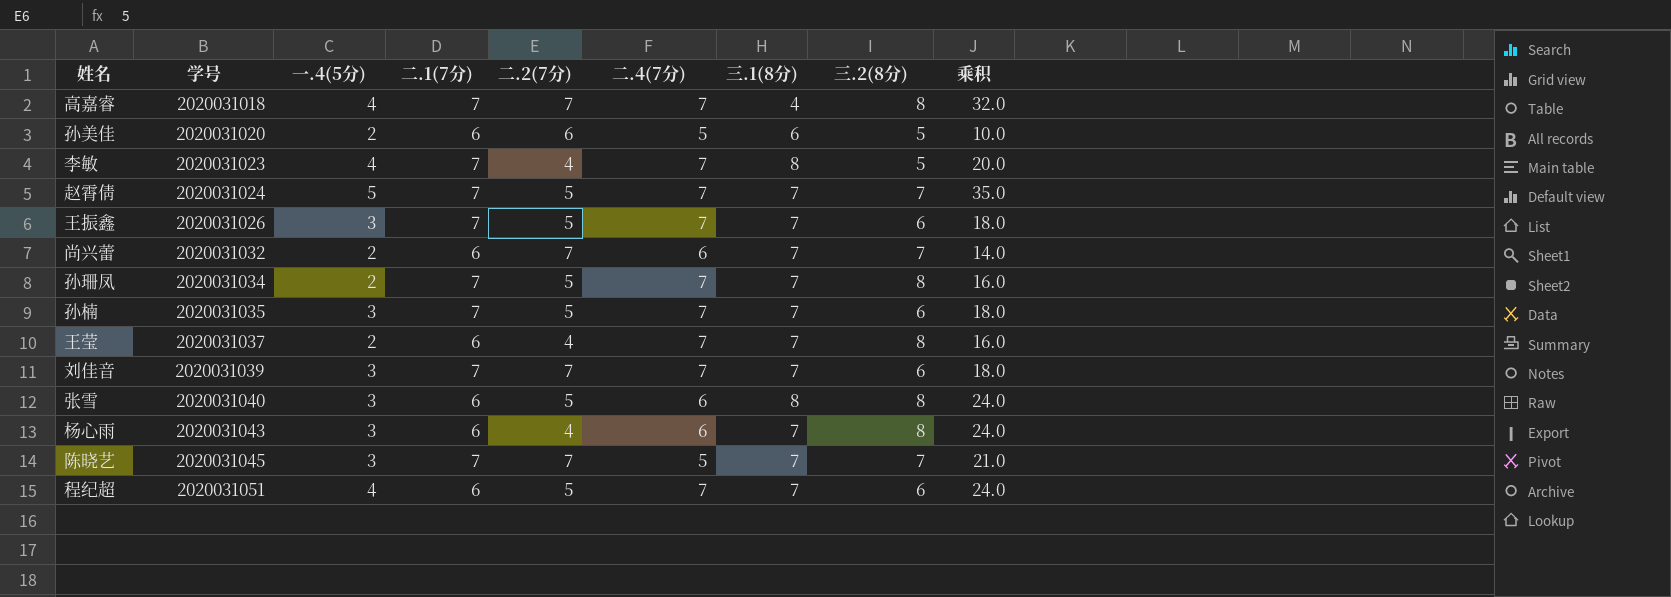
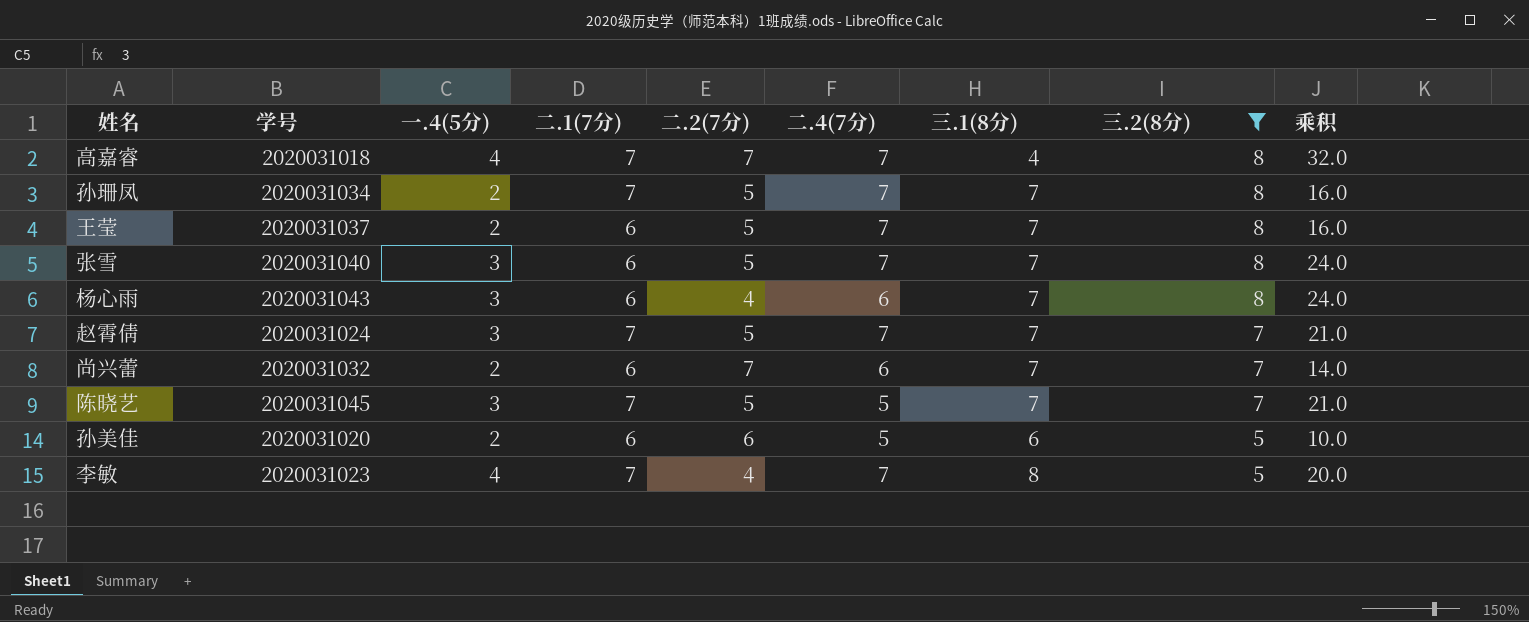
filter: none -> 三.2(8分) != 6
row order: 学号 ascending -> 三.2(8分) descending
王莹 | 二.2(7分): 4 -> 5
张雪 | 二.4(7分): 6 -> 7
张雪 | 三.1(8分): 8 -> 7
赵霄倩 | 一.4(5分): 5 -> 3
赵霄倩 | 乘积: 35.0 -> 21.0
陈晓艺 | 二.2(7分): 7 -> 5

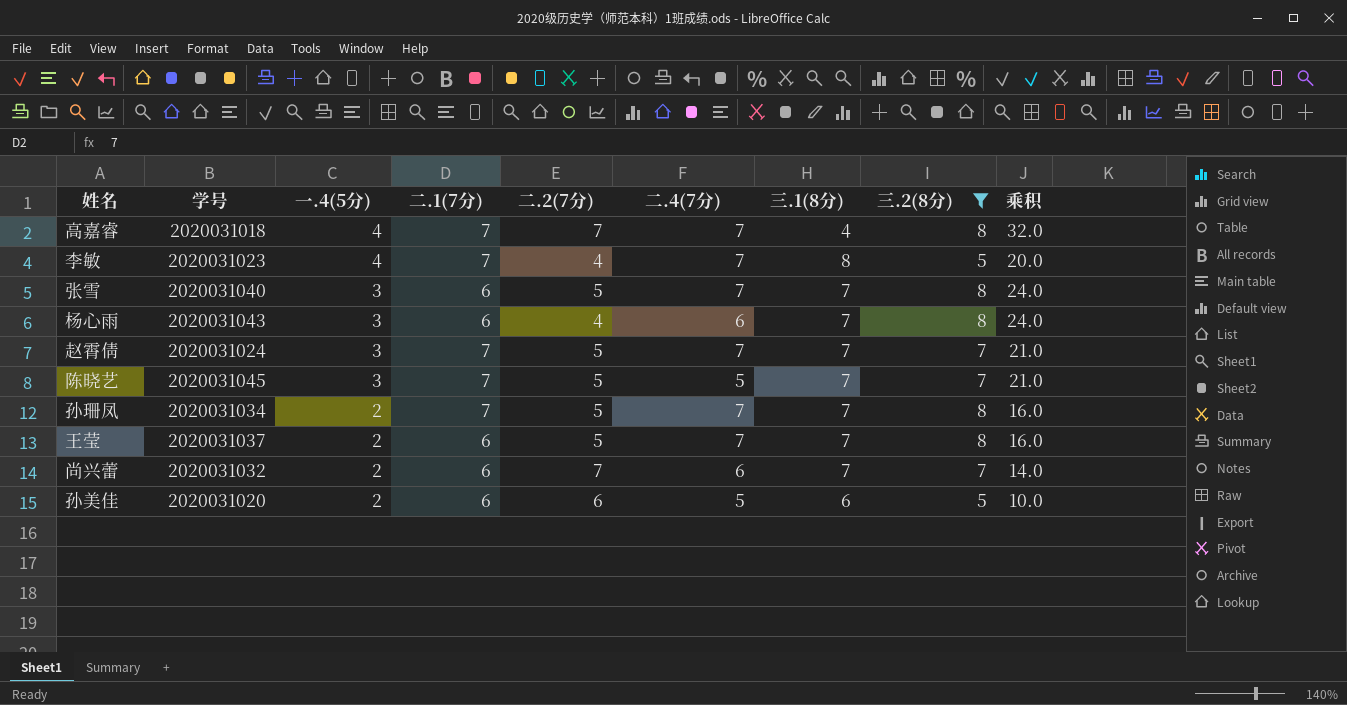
row order: 三.2(8分) descending -> 一.4(5分) descending

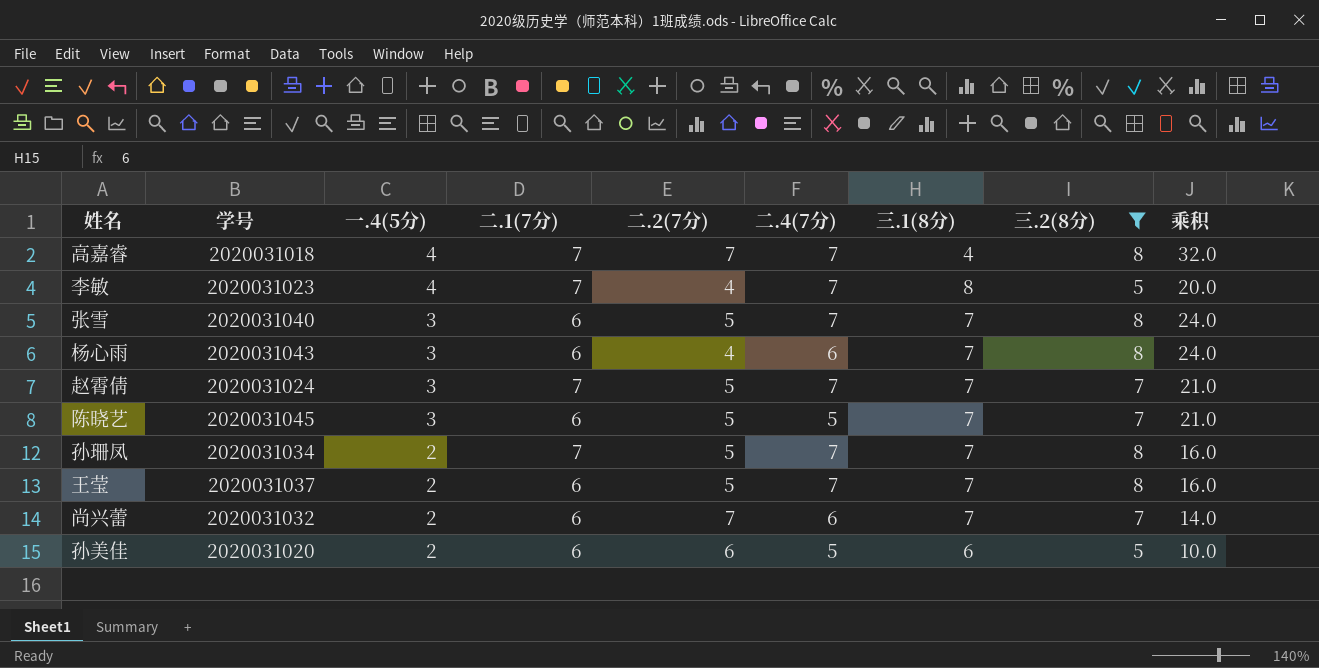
陈晓艺 | 二.1(7分): 7 -> 6

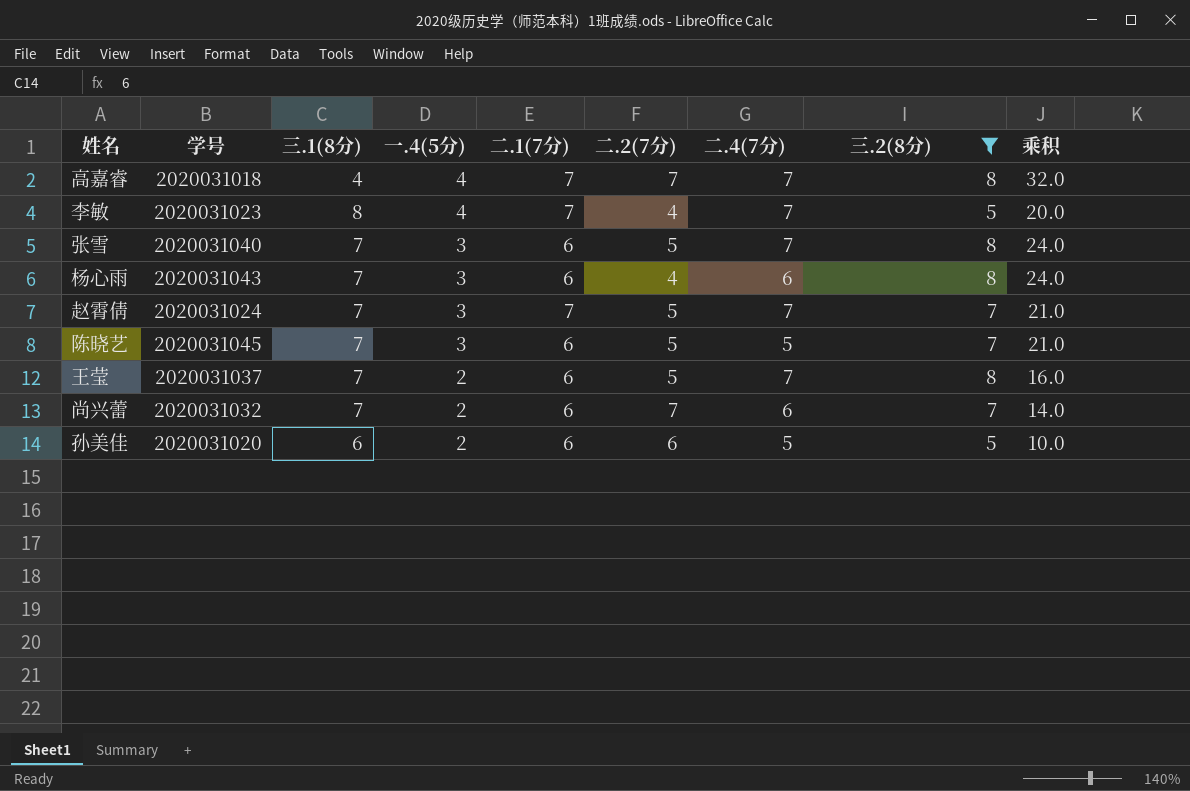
column 三.1(8分) | position: 7 -> 3
row 孙珊凤: 2020031034 | 2 | 7 | 5 | 7 | 7 | 8 | 16.0 -> none

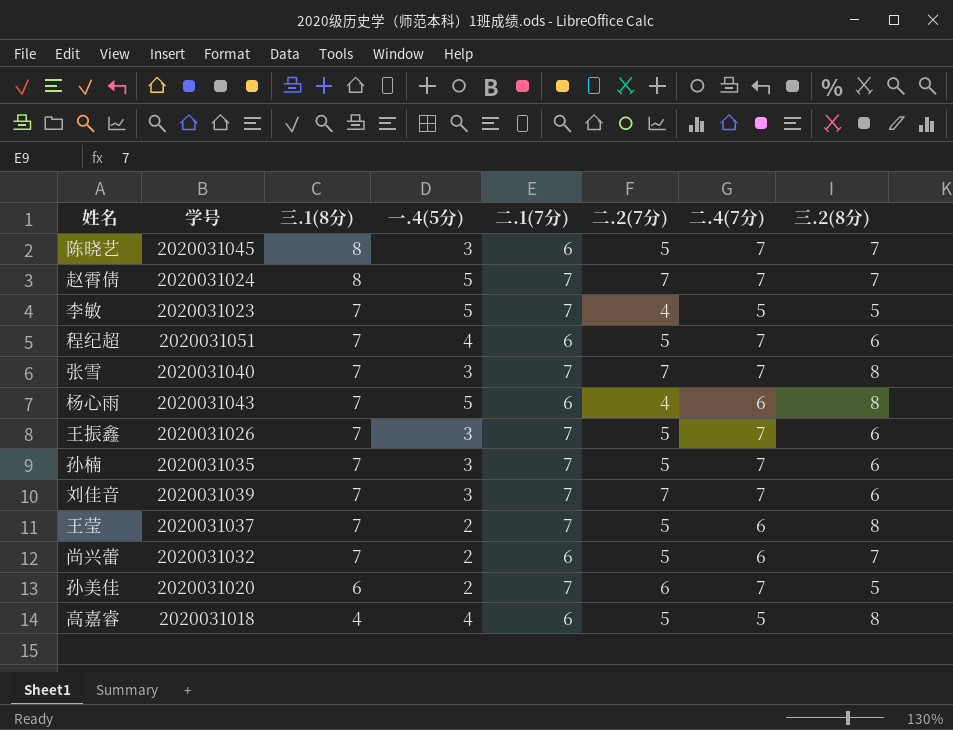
filter: 三.2(8分) != 6 -> none
row order: 一.4(5分) descending -> 三.1(8分) descending
column 乘积 | formula: [一.4(5分)] * [三.2(8分)] -> none
陈晓艺 | 三.1(8分): 7 -> 8
陈晓艺 | 二.4(7分): 5 -> 7
赵霄倩 | 三.1(8分): 7 -> 8
赵霄倩 | 一.4(5分): 3 -> 5
赵霄倩 | 二.2(7分): 5 -> 7
李敏 | 三.1(8分): 8 -> 7
李敏 | 一.4(5分): 4 -> 5
李敏 | 二.4(7分): 7 -> 5
张雪 | 二.1(7分): 6 -> 7
张雪 | 二.2(7分): 5 -> 7
杨心雨 | 一.4(5分): 3 -> 5
王莹 | 二.1(7分): 6 -> 7
王莹 | 二.4(7分): 7 -> 6
尚兴蕾 | 二.2(7分): 7 -> 5
孙美佳 | 二.1(7分): 6 -> 7
孙美佳 | 二.4(7分): 5 -> 7
高嘉睿 | 二.1(7分): 7 -> 6
高嘉睿 | 二.2(7分): 7 -> 5
高嘉睿 | 二.4(7分): 7 -> 5

